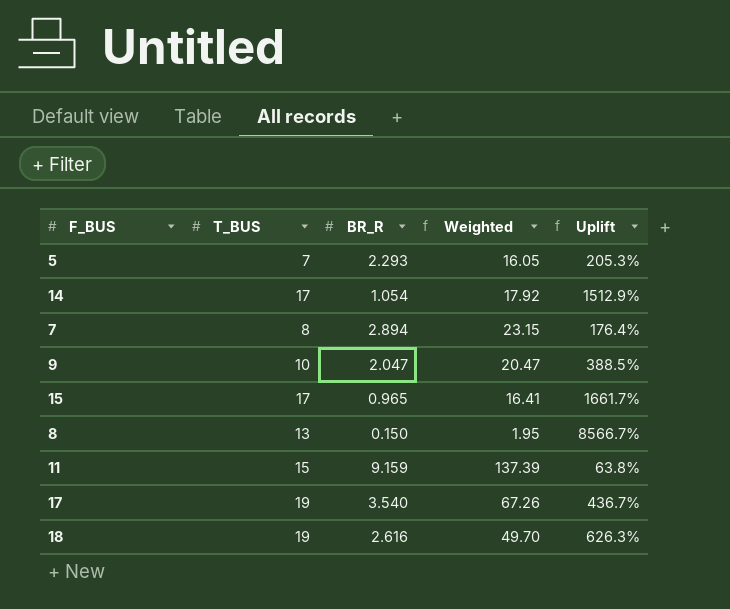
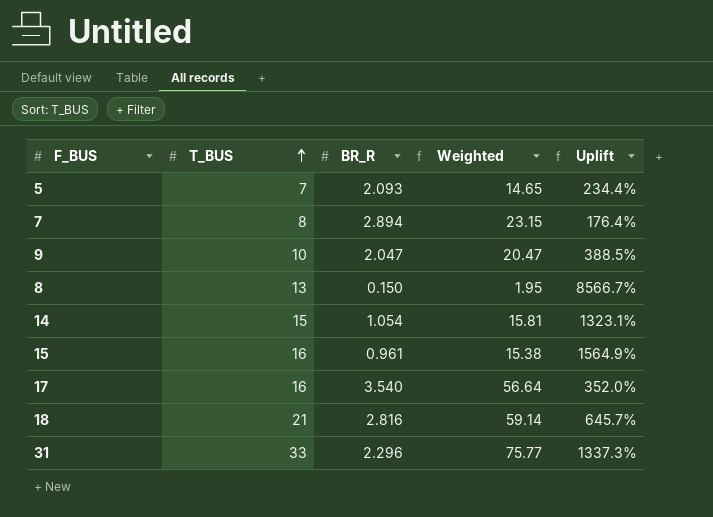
row order: none -> T_BUS ascending
row 11: 15 | 9.159 | 137.39 | 63.8% -> none
5 | BR_R: 2.293 -> 2.093
5 | Weighted: 16.05 -> 14.65
5 | Uplift: 205.3% -> 234.4%
14 | T_BUS: 17 -> 15
14 | Weighted: 17.92 -> 15.81
14 | Uplift: 1512.9% -> 1323.1%
15 | T_BUS: 17 -> 16
15 | BR_R: 0.965 -> 0.961
15 | Weighted: 16.41 -> 15.38
15 | Uplift: 1661.7% -> 1564.9%
17 | T_BUS: 19 -> 16
17 | Weighted: 67.26 -> 56.64
17 | Uplift: 436.7% -> 352.0%
18 | T_BUS: 19 -> 21
18 | BR_R: 2.616 -> 2.816
18 | Weighted: 49.70 -> 59.14
18 | Uplift: 626.3% -> 645.7%
row 31: none -> 33 | 2.296 | 75.77 | 1337.3%

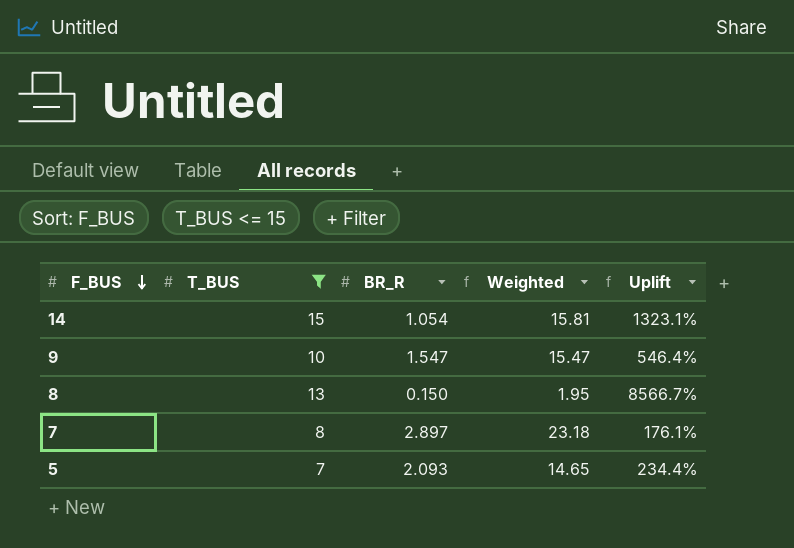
filter: none -> T_BUS <= 15
row order: T_BUS ascending -> F_BUS descending
9 | BR_R: 2.047 -> 1.547
9 | Weighted: 20.47 -> 15.47
9 | Uplift: 388.5% -> 546.4%
7 | BR_R: 2.894 -> 2.897
7 | Weighted: 23.15 -> 23.18
7 | Uplift: 176.4% -> 176.1%

